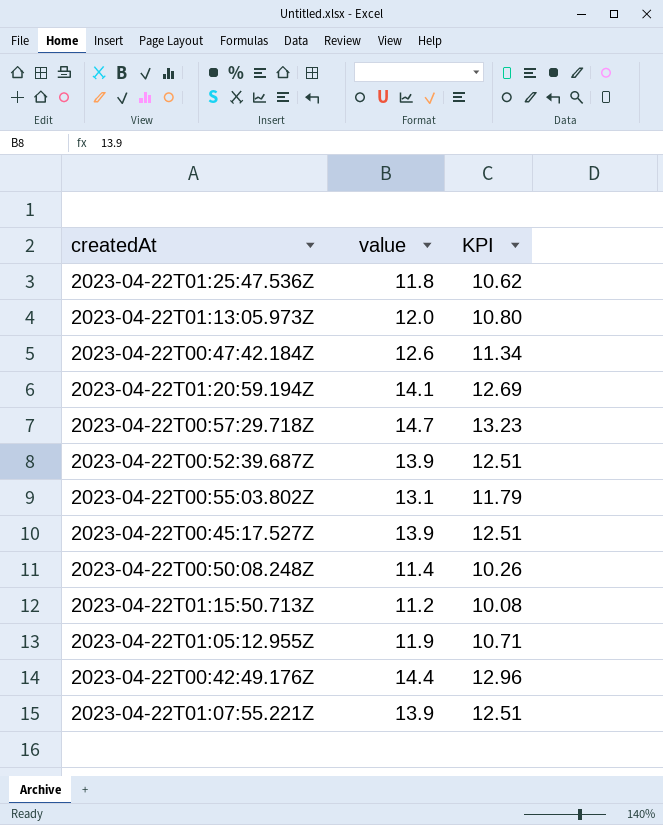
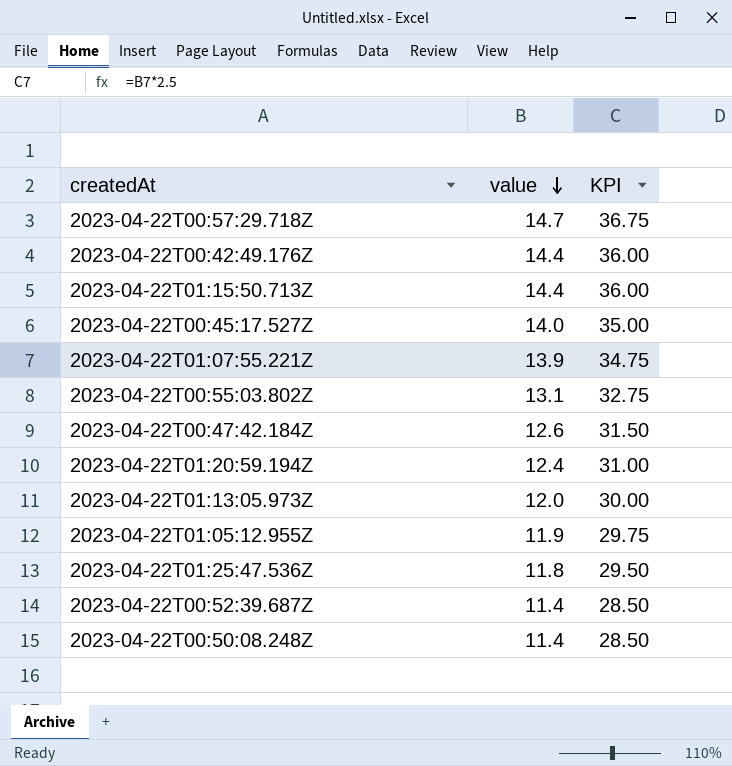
row order: none -> value descending
column KPI | formula: [value] * 0.9 -> [value] * 2.5
2023-04-22T01:15:50.713Z | value: 11.2 -> 14.4
2023-04-22T00:45:17.527Z | value: 13.9 -> 14.0
2023-04-22T01:20:59.194Z | value: 14.1 -> 12.4
2023-04-22T00:52:39.687Z | value: 13.9 -> 11.4

